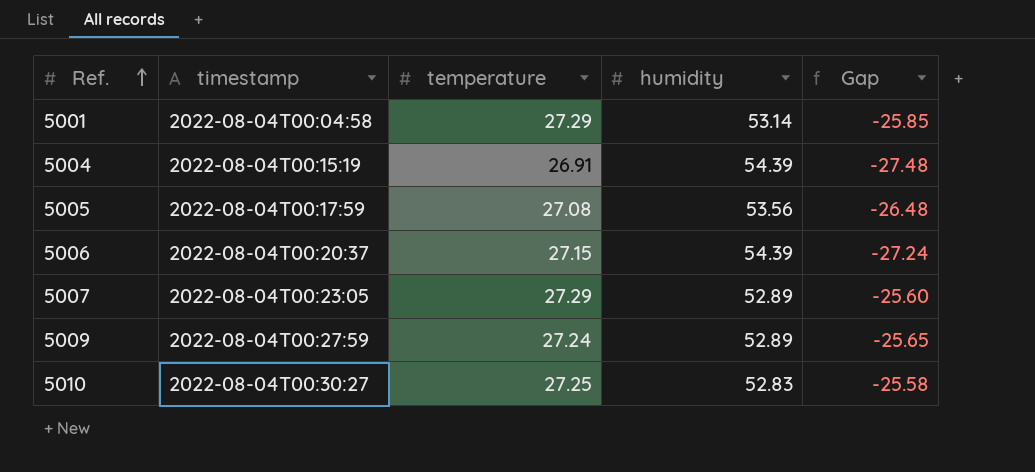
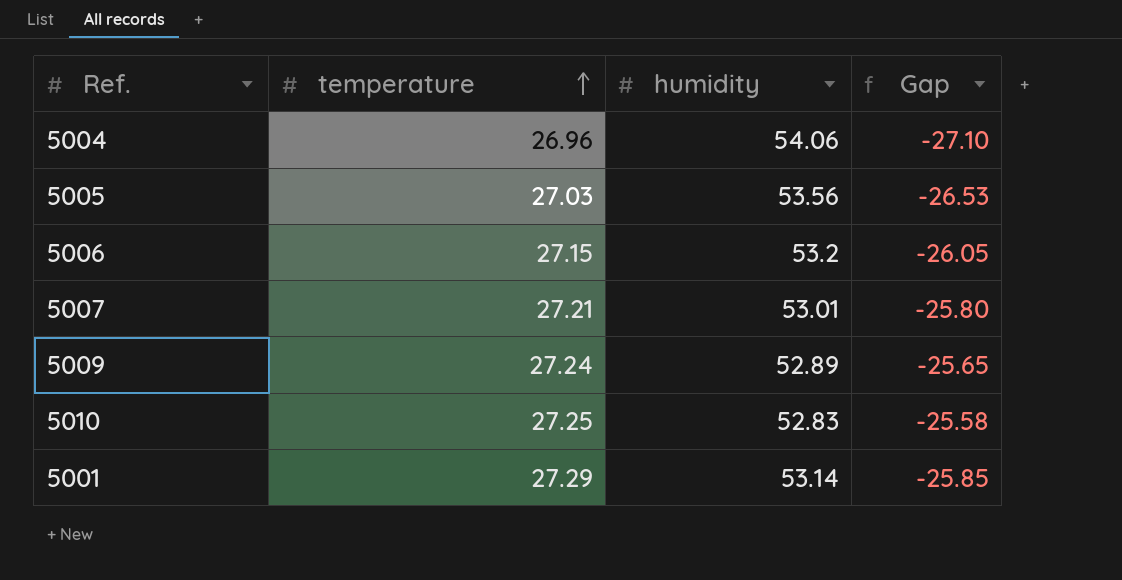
row order: Ref. ascending -> temperature ascending
column timestamp | position: 2 -> none
5004 | temperature: 26.91 -> 26.96
5004 | humidity: 54.39 -> 54.06
5004 | Gap: -27.48 -> -27.10
5005 | temperature: 27.08 -> 27.03
5005 | Gap: -26.48 -> -26.53
5006 | humidity: 54.39 -> 53.2
5006 | Gap: -27.24 -> -26.05
5007 | temperature: 27.29 -> 27.21
5007 | humidity: 52.89 -> 53.01
5007 | Gap: -25.60 -> -25.80

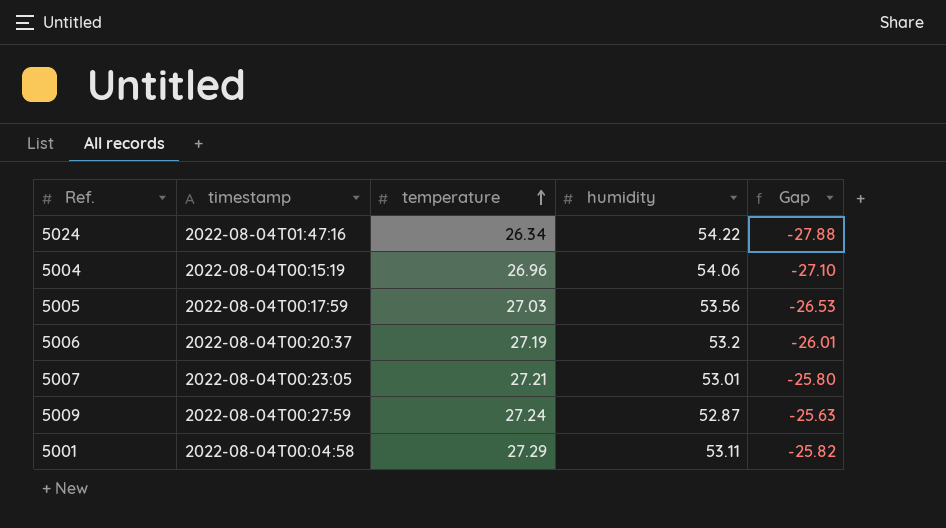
column timestamp | position: none -> 2
row 5010: 27.25 | 52.83 | -25.58 -> none
row 5024: none -> 2022-08-04T01:47:16 | 26.34 | 54.22 | -27.88
5006 | temperature: 27.15 -> 27.19
5006 | Gap: -26.05 -> -26.01
5009 | humidity: 52.89 -> 52.87
5009 | Gap: -25.65 -> -25.63
5001 | humidity: 53.14 -> 53.11
5001 | Gap: -25.85 -> -25.82

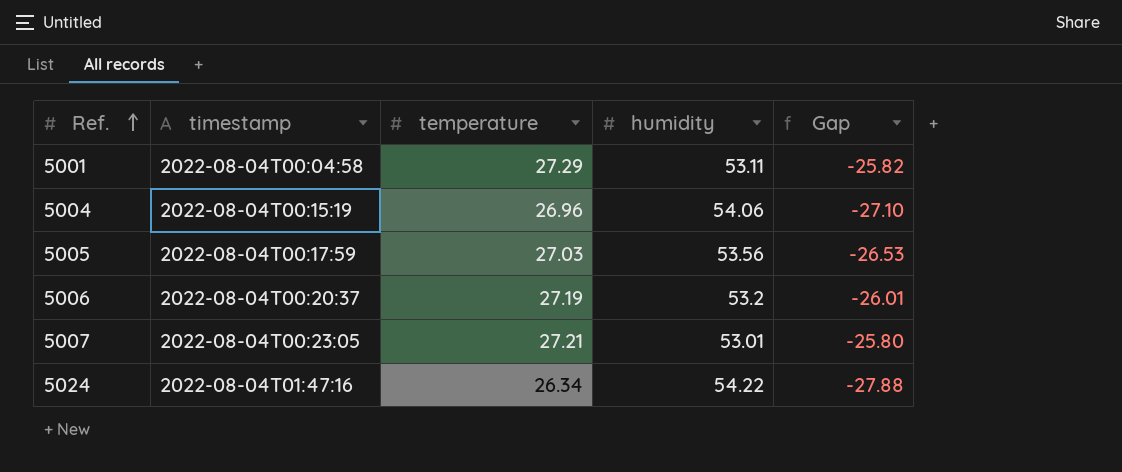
row order: temperature ascending -> Ref. ascending
row 5009: 2022-08-04T00:27:59 | 27.24 | 52.87 | -25.63 -> none

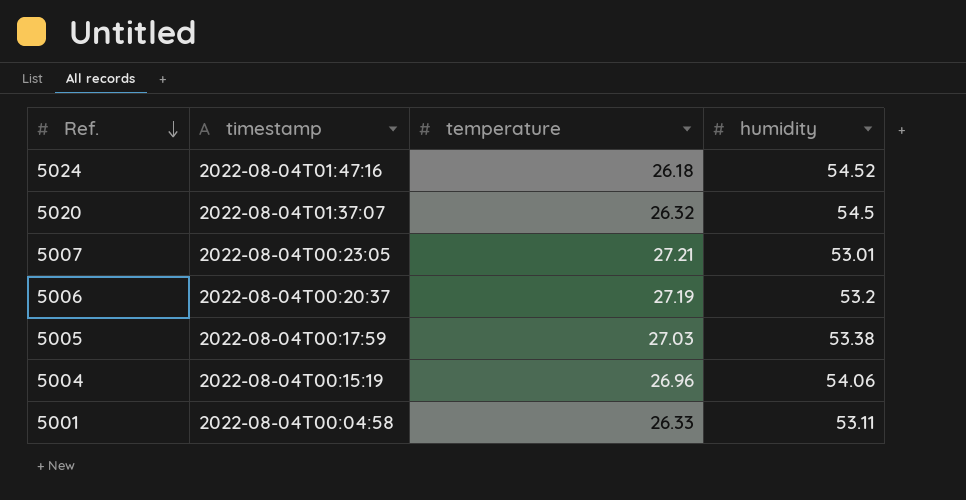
row order: Ref. ascending -> Ref. descending
column Gap | formula: [temperature] - [humidity] -> none
5024 | temperature: 26.34 -> 26.18
5024 | humidity: 54.22 -> 54.52
row 5020: none -> 2022-08-04T01:37:07 | 26.32 | 54.5
5005 | humidity: 53.56 -> 53.38
5001 | temperature: 27.29 -> 26.33

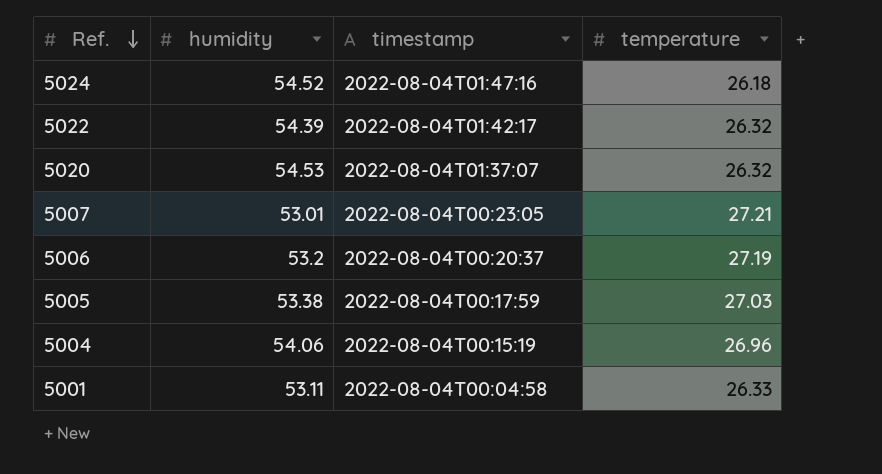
column humidity | position: 4 -> 2
row 5022: none -> 54.39 | 2022-08-04T01:42:17 | 26.32
5020 | humidity: 54.5 -> 54.53

